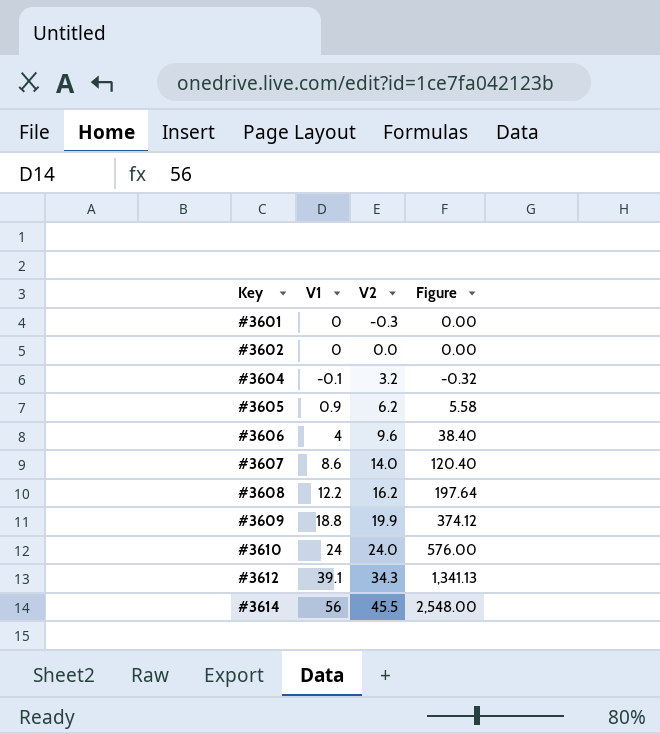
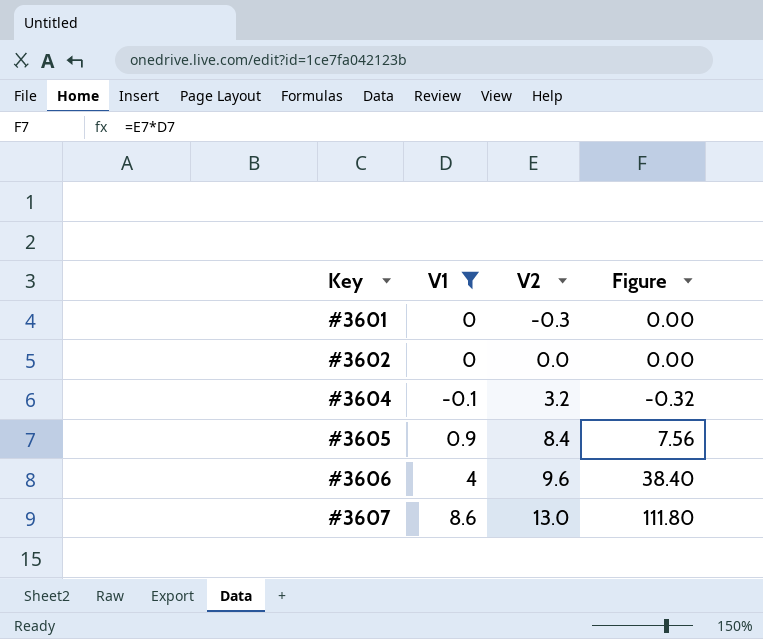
filter: none -> V1 <= 8.6
#3605 | V2: 6.2 -> 8.4
#3605 | Figure: 5.58 -> 7.56
#3607 | V2: 14.0 -> 13.0
#3607 | Figure: 120.40 -> 111.80

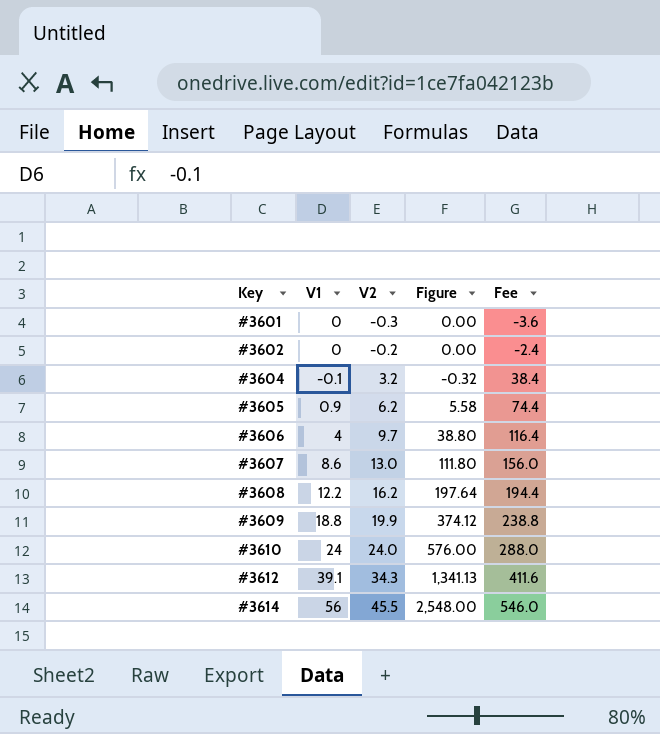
filter: V1 <= 8.6 -> none
column Fee | formula: none -> [V2] * 12
#3602 | V2: 0.0 -> -0.2
#3605 | V2: 8.4 -> 6.2
#3605 | Figure: 7.56 -> 5.58
#3606 | V2: 9.6 -> 9.7
#3606 | Figure: 38.40 -> 38.80

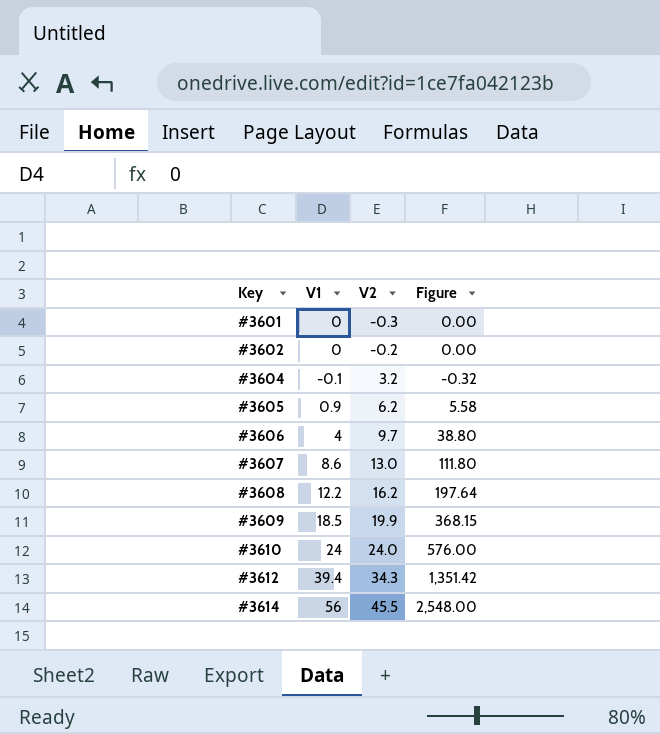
column Fee | formula: [V2] * 12 -> none
#3609 | V1: 18.8 -> 18.5
#3609 | Figure: 374.12 -> 368.15
#3612 | V1: 39.1 -> 39.4
#3612 | Figure: 1,341.13 -> 1,351.42

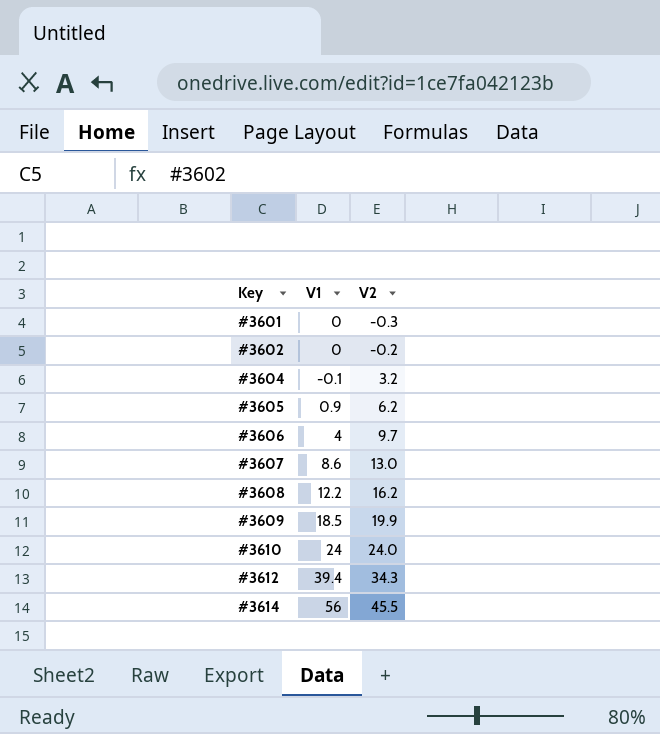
column Figure | formula: [V1] * [V2] -> none

